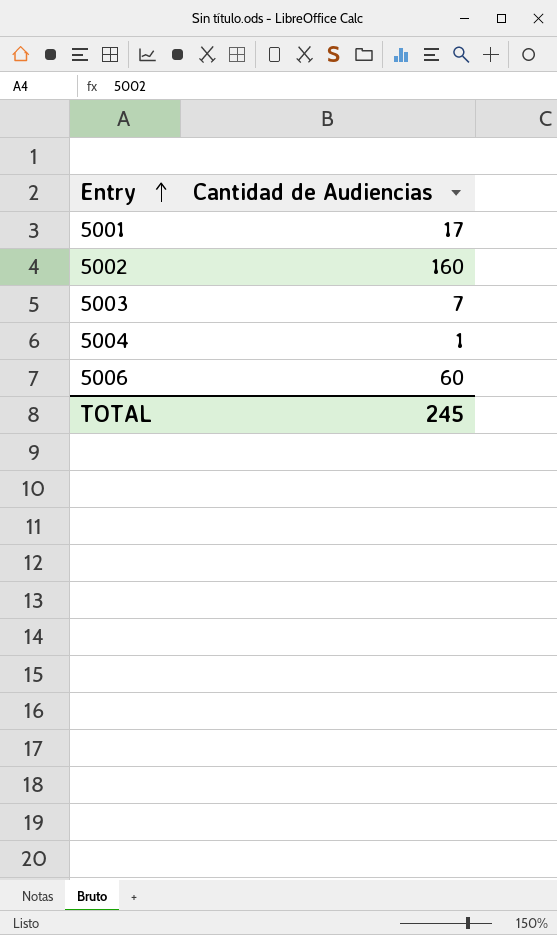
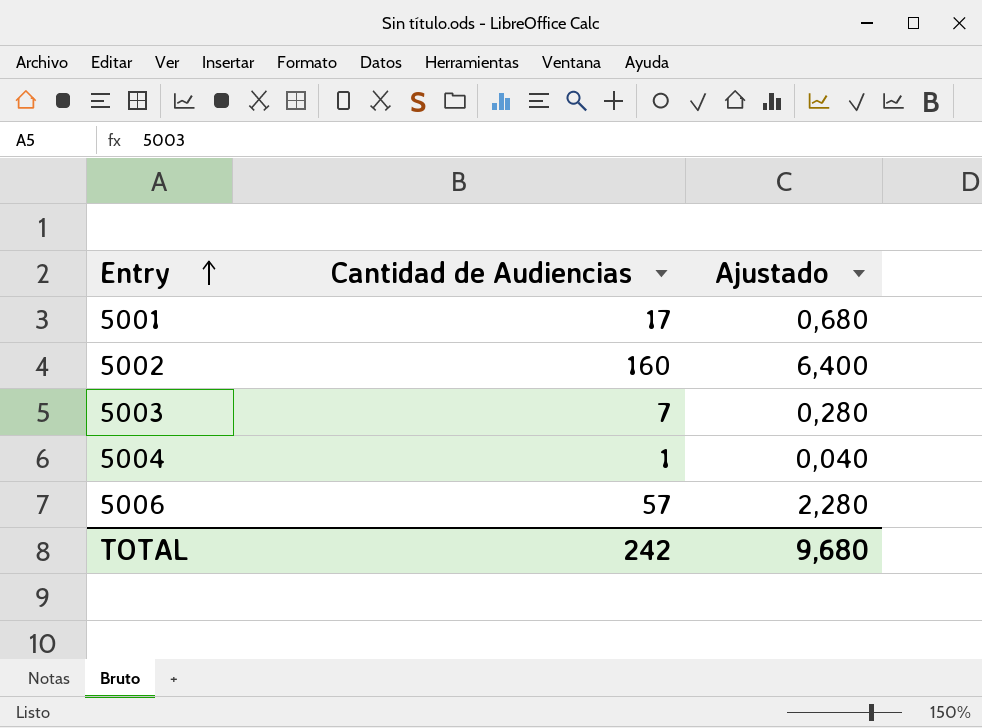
column Ajustado | formula: none -> [Cantidad de Audiencias] * 0,04
5006 | Cantidad de Audiencias: 60 -> 57
TOTAL | Cantidad de Audiencias: 245 -> 242

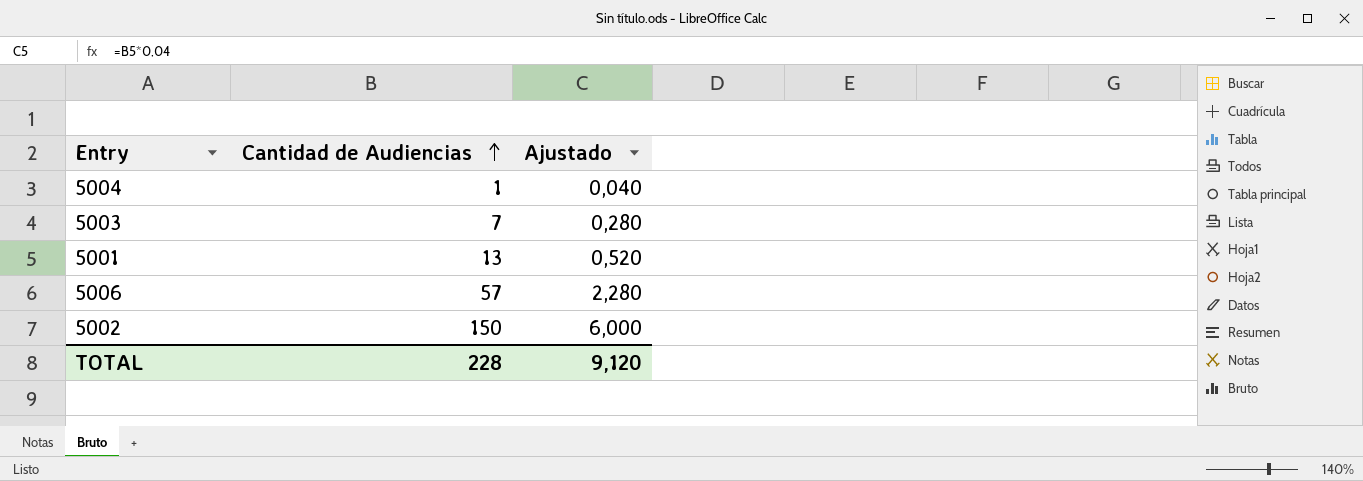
row order: Entry ascending -> Cantidad de Audiencias ascending
5001 | Cantidad de Audiencias: 17 -> 13
5001 | Ajustado: 0,680 -> 0,520
5002 | Cantidad de Audiencias: 160 -> 150
5002 | Ajustado: 6,400 -> 6,000
TOTAL | Cantidad de Audiencias: 242 -> 228
TOTAL | Ajustado: 9,680 -> 9,120

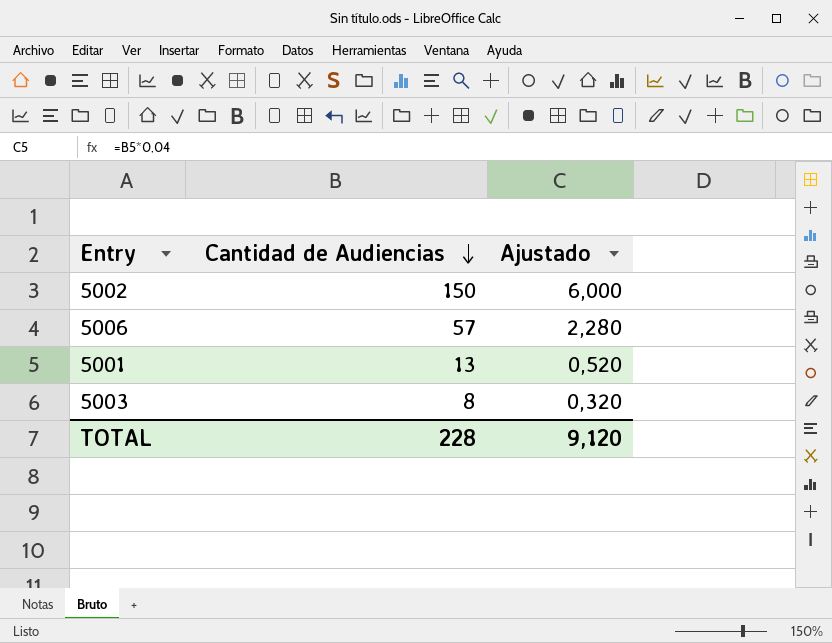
row order: Cantidad de Audiencias ascending -> Cantidad de Audiencias descending
row 5004: 1 | 0,040 -> none
5003 | Cantidad de Audiencias: 7 -> 8
5003 | Ajustado: 0,280 -> 0,320

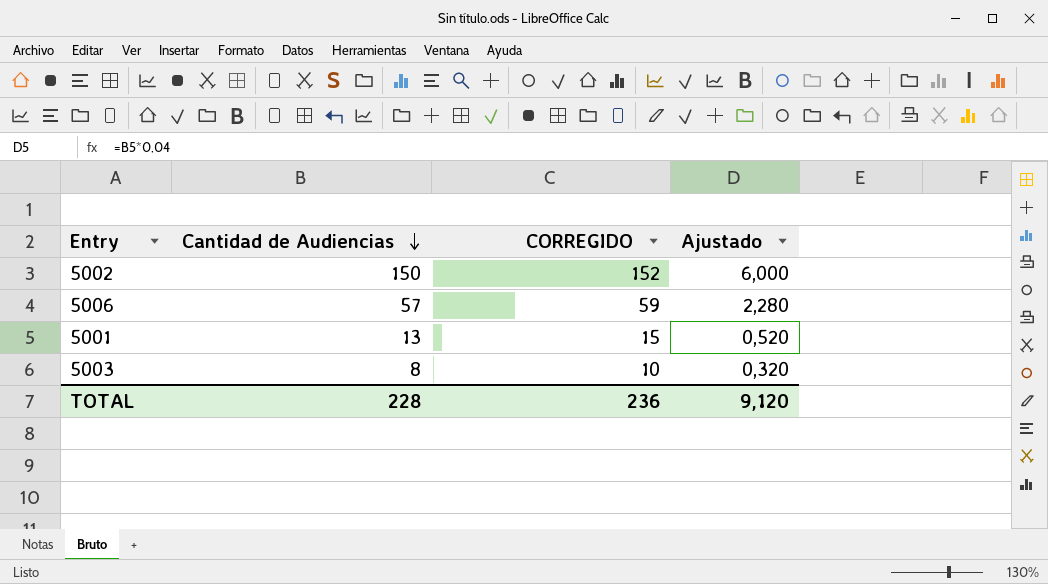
column CORREGIDO | formula: none -> [Cantidad de Audiencias] + 2

